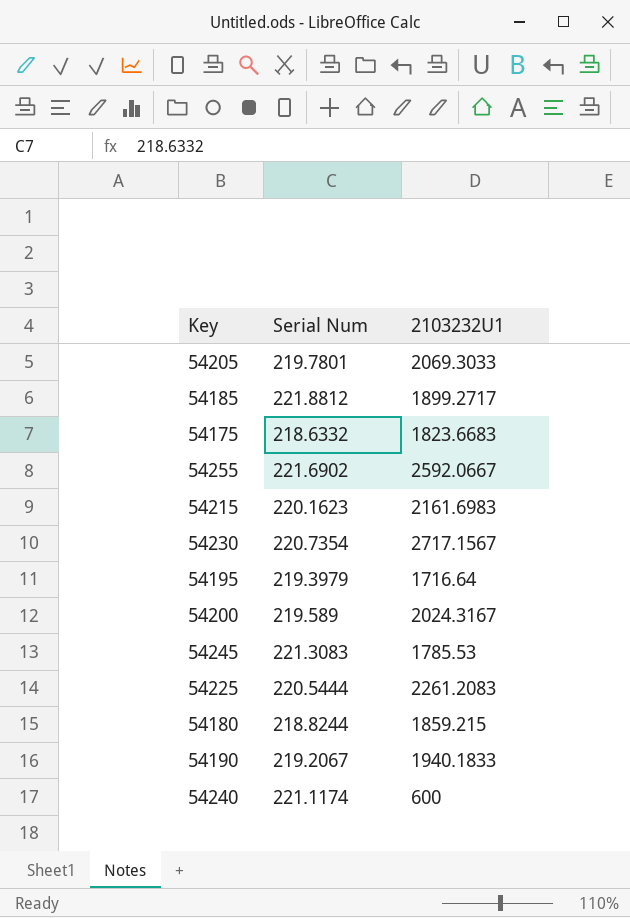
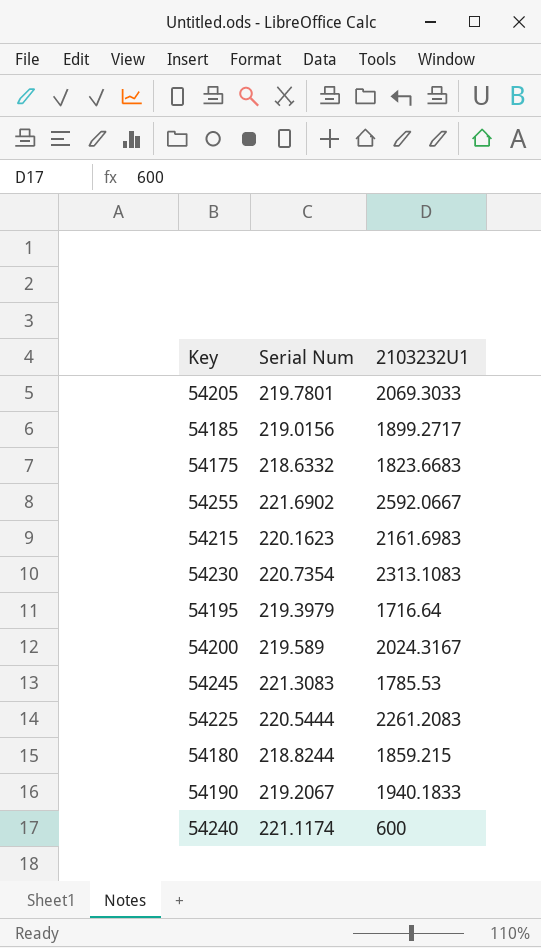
54185 | Serial Num: 221.8812 -> 219.0156
54230 | 2103232U1: 2717.1567 -> 2313.1083

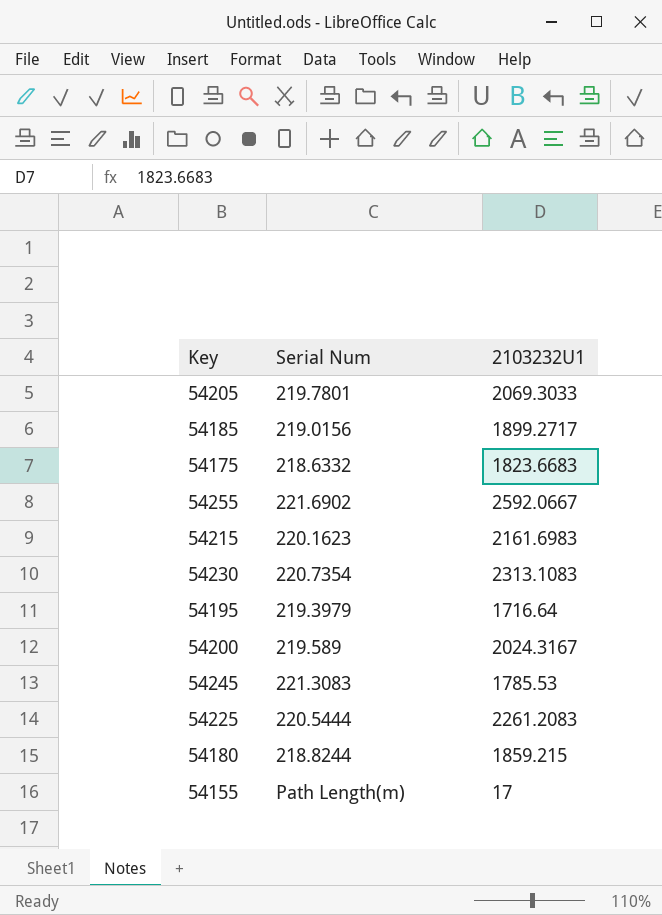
row 54190: 219.2067 | 1940.1833 -> none
row 54240: 221.1174 | 600 -> none
row 54155: none -> Path Length(m) | 17

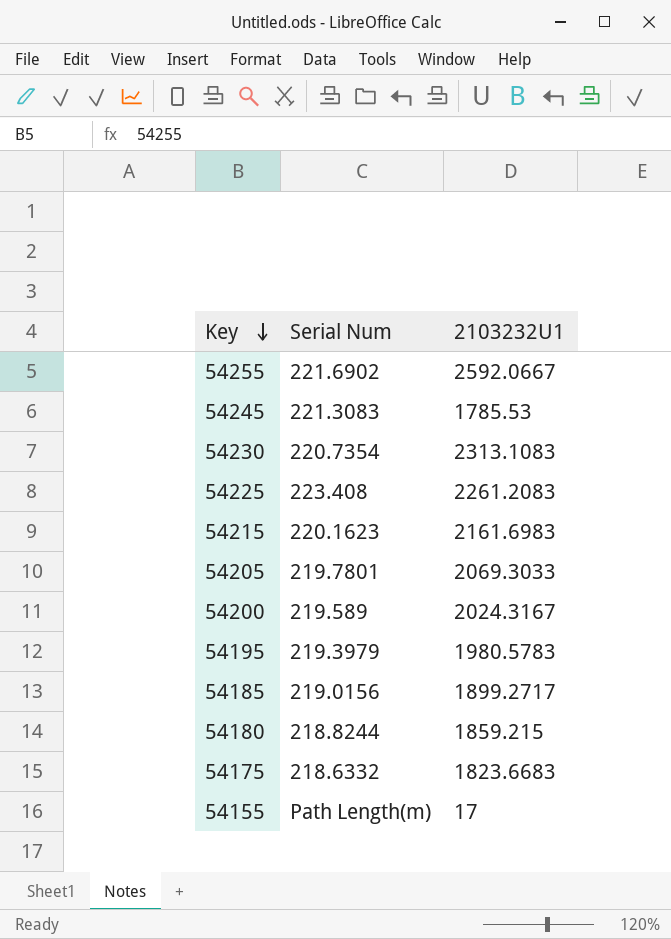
row order: none -> Key descending
54225 | Serial Num: 220.5444 -> 223.408
54195 | 2103232U1: 1716.64 -> 1980.5783

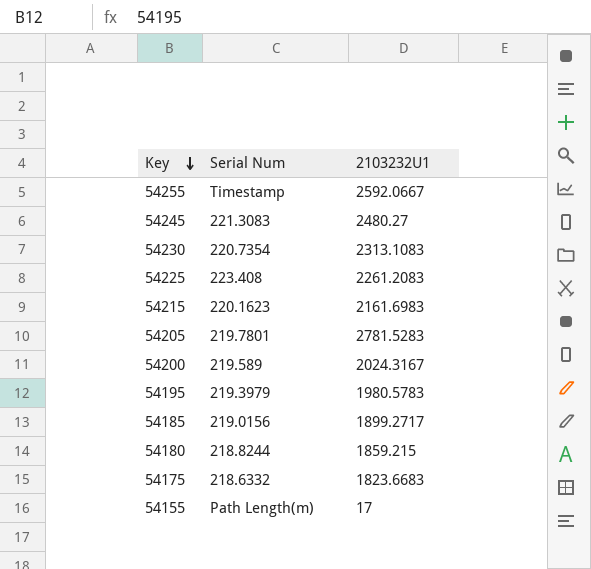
54255 | Serial Num: 221.6902 -> Timestamp
54245 | 2103232U1: 1785.53 -> 2480.27
54205 | 2103232U1: 2069.3033 -> 2781.5283

